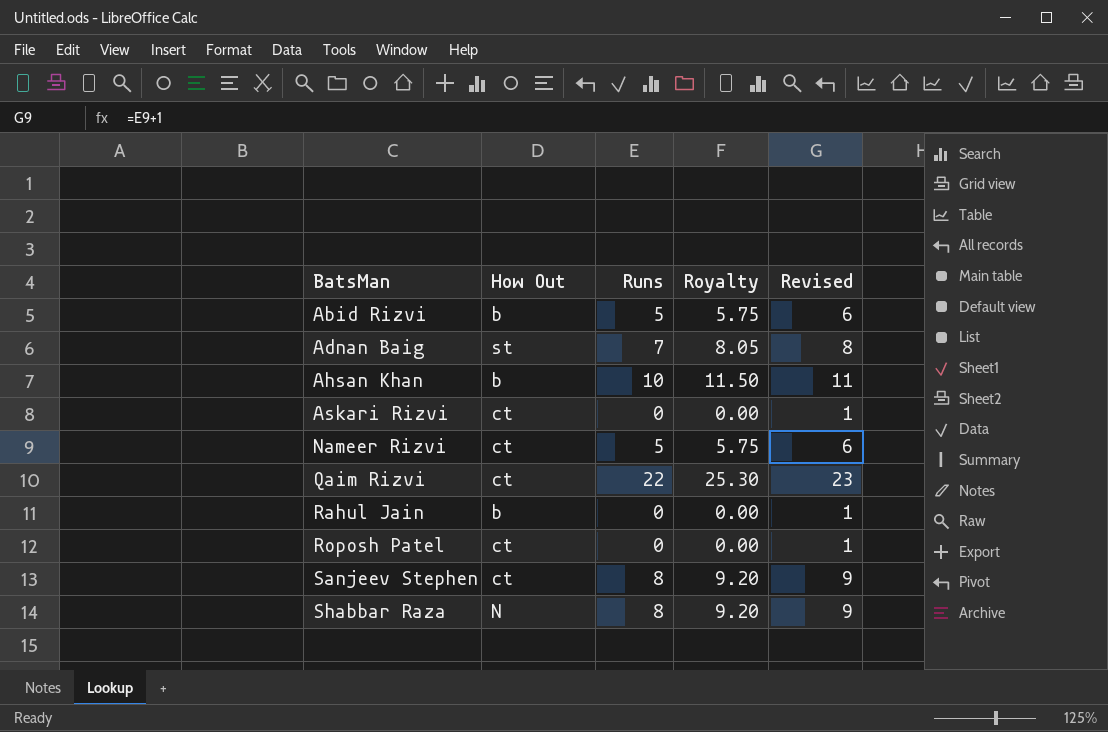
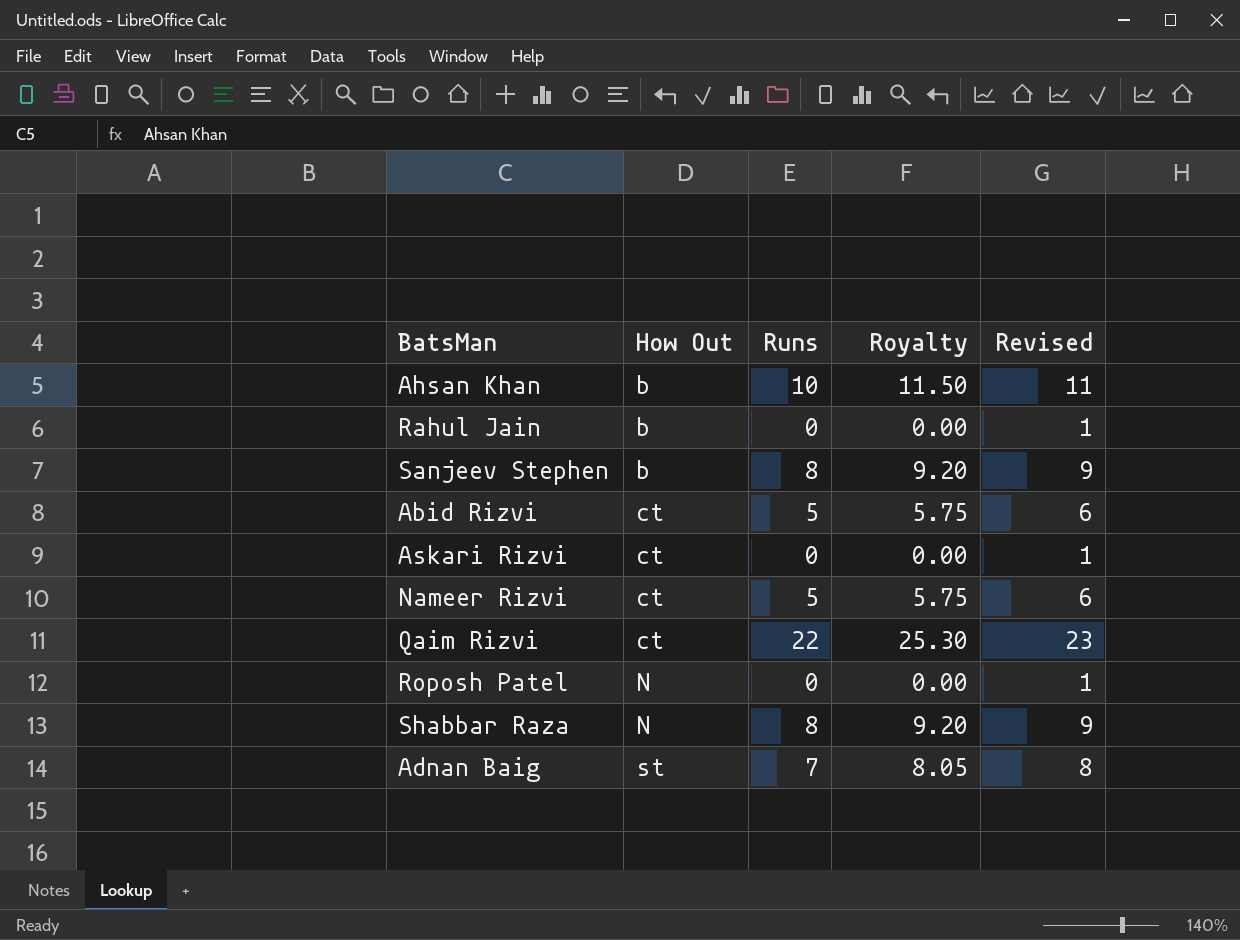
row order: BatsMan ascending -> How Out ascending
Sanjeev Stephen | How Out: ct -> b
Abid Rizvi | How Out: b -> ct
Roposh Patel | How Out: ct -> N

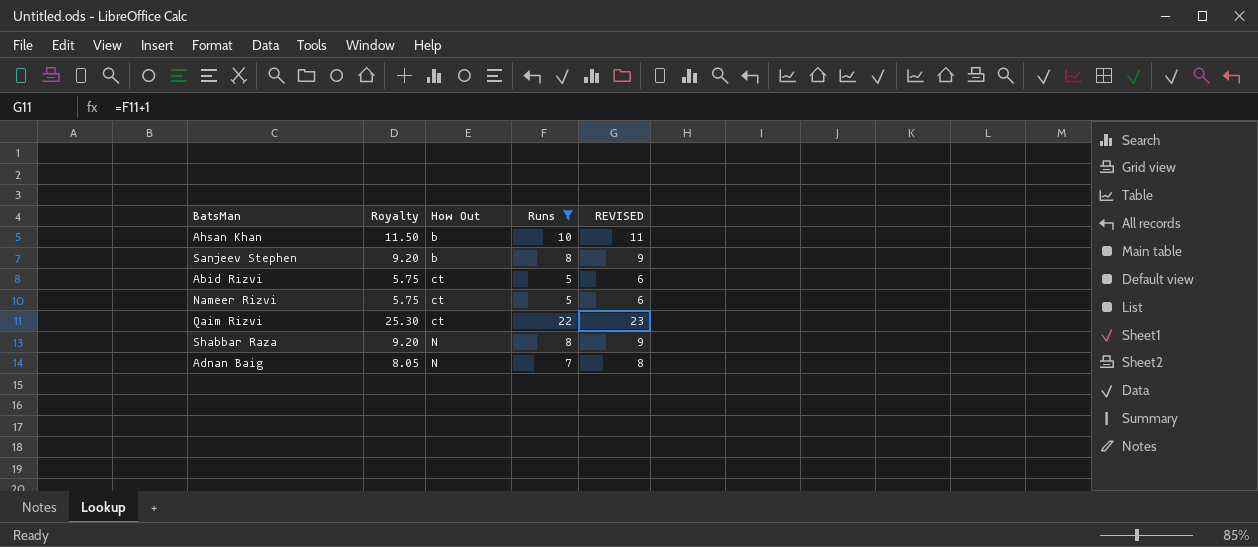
filter: none -> Runs != 0
column Royalty | position: 4 -> 2
column name: Revised -> REVISED
Adnan Baig | How Out: st -> N

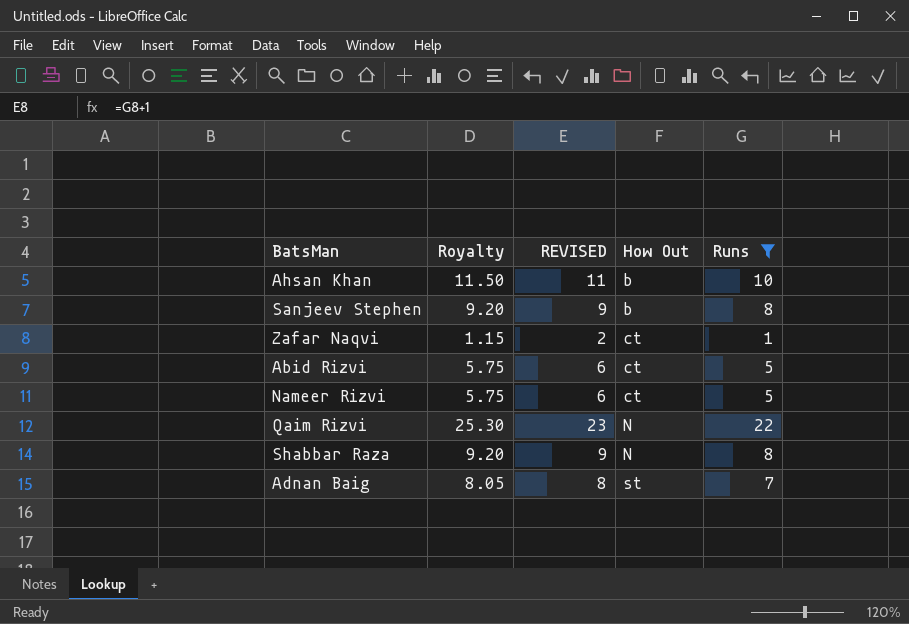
column REVISED | position: 5 -> 3
row Zafar Naqvi: none -> 1.15 | 2 | ct | 1
Qaim Rizvi | How Out: ct -> N
Adnan Baig | How Out: N -> st

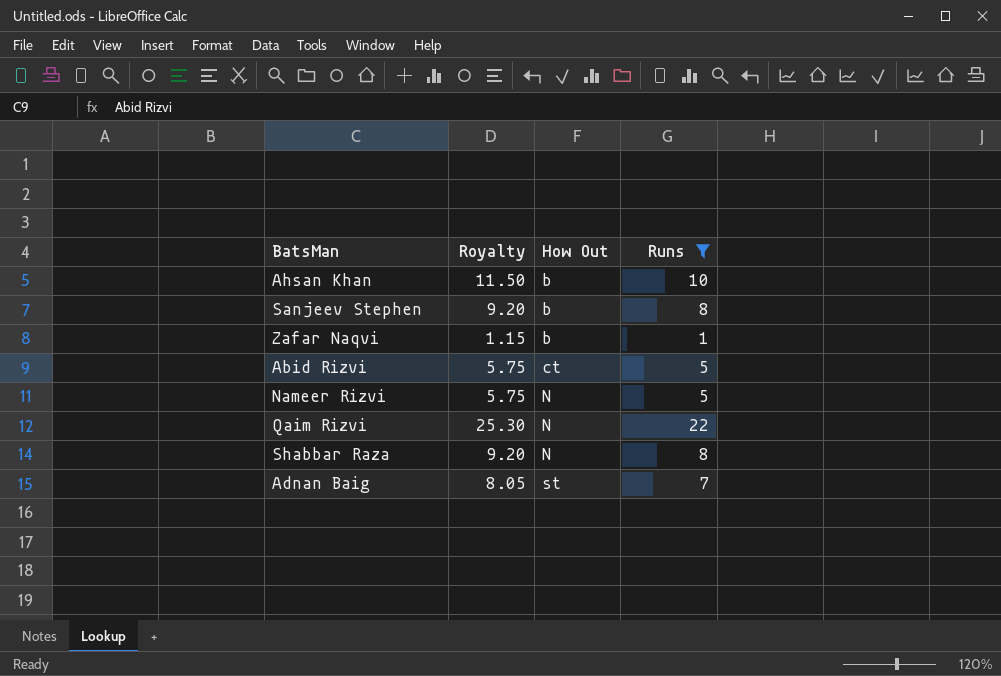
column REVISED | formula: [Runs] + 1 -> none
Zafar Naqvi | How Out: ct -> b
Nameer Rizvi | How Out: ct -> N

